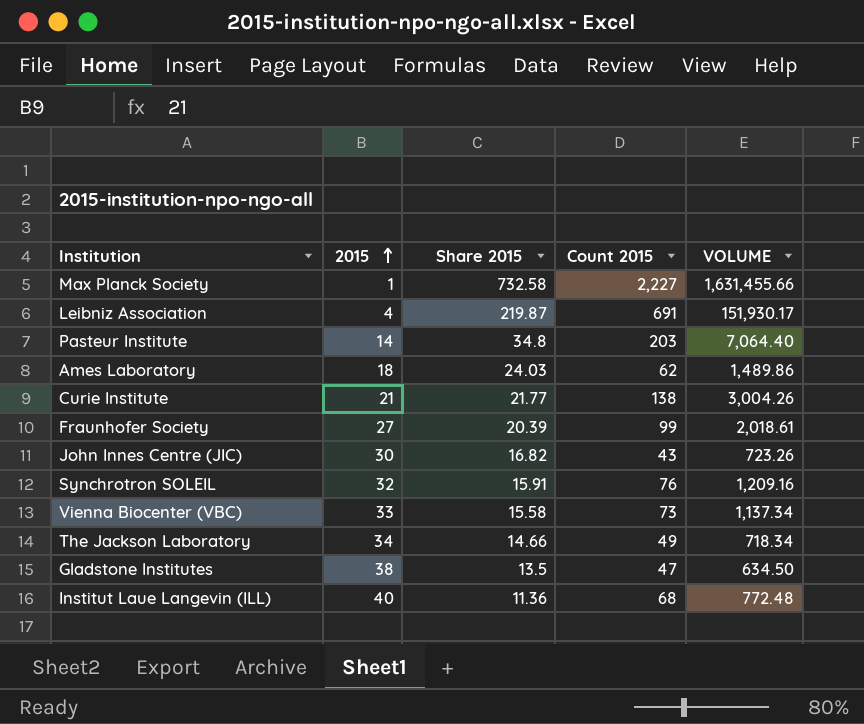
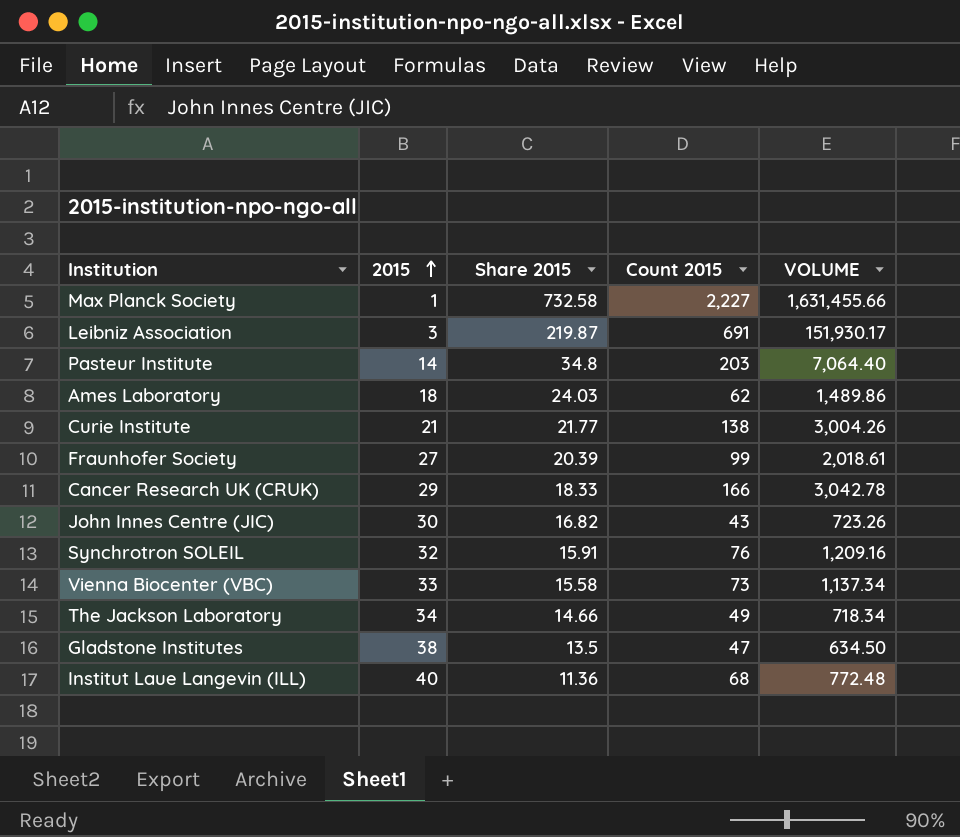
Leibniz Association | 2015: 4 -> 3
row Cancer Research UK (CRUK): none -> 29 | 18.33 | 166 | 3,042.78

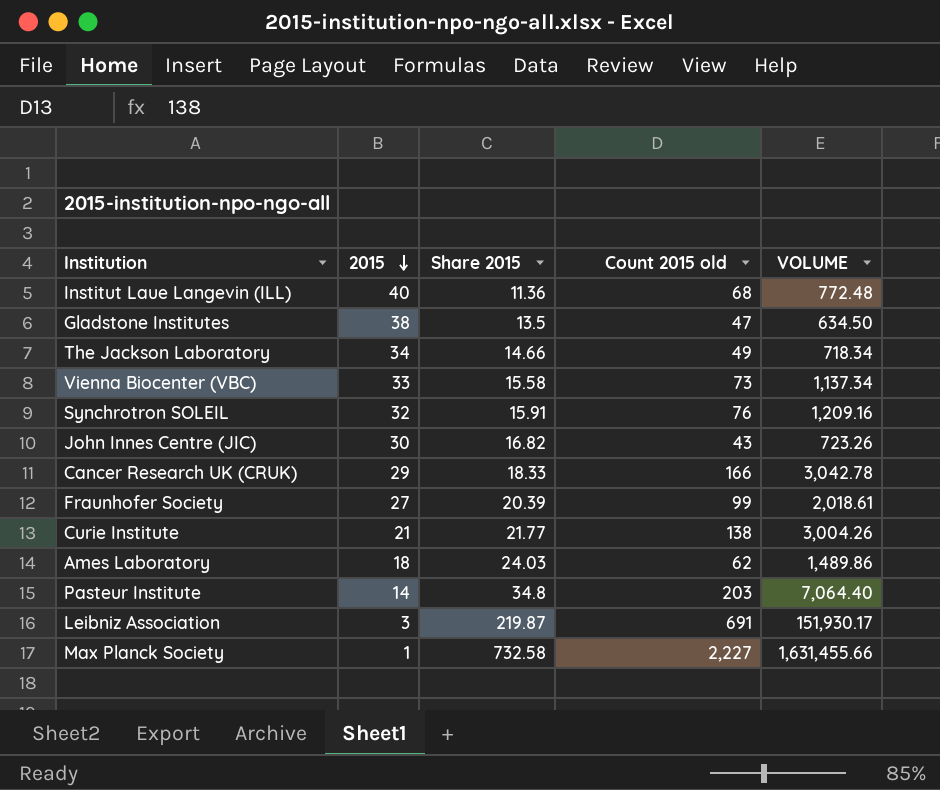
row order: 2015 ascending -> 2015 descending
column name: Count 2015 -> Count 2015 old

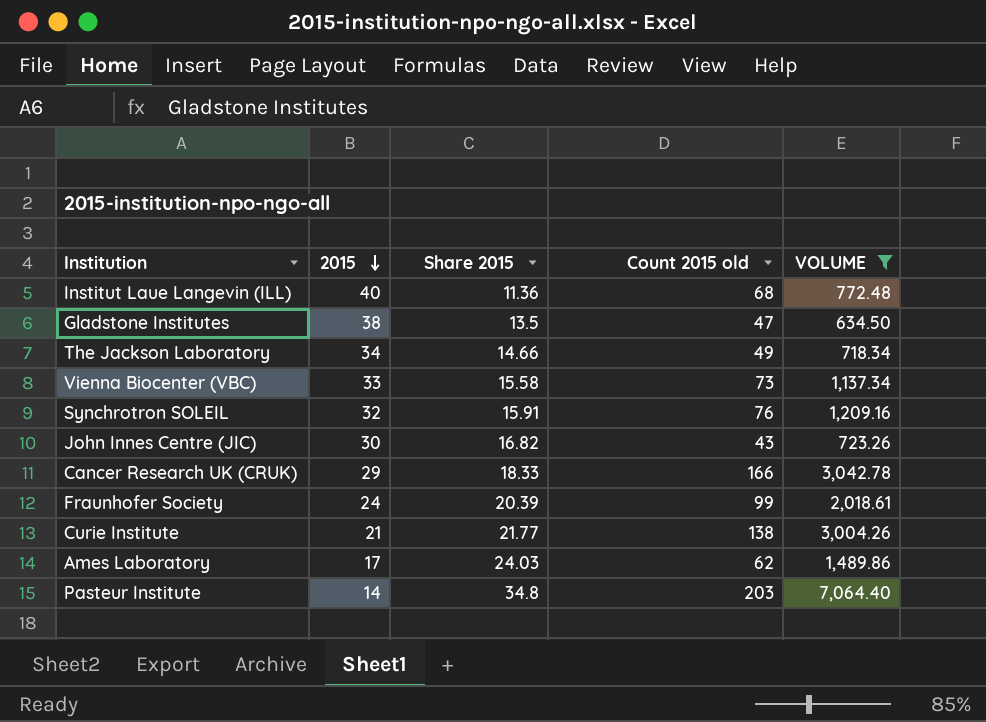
filter: none -> VOLUME <= 7,064.40
Fraunhofer Society | 2015: 27 -> 24
Ames Laboratory | 2015: 18 -> 17

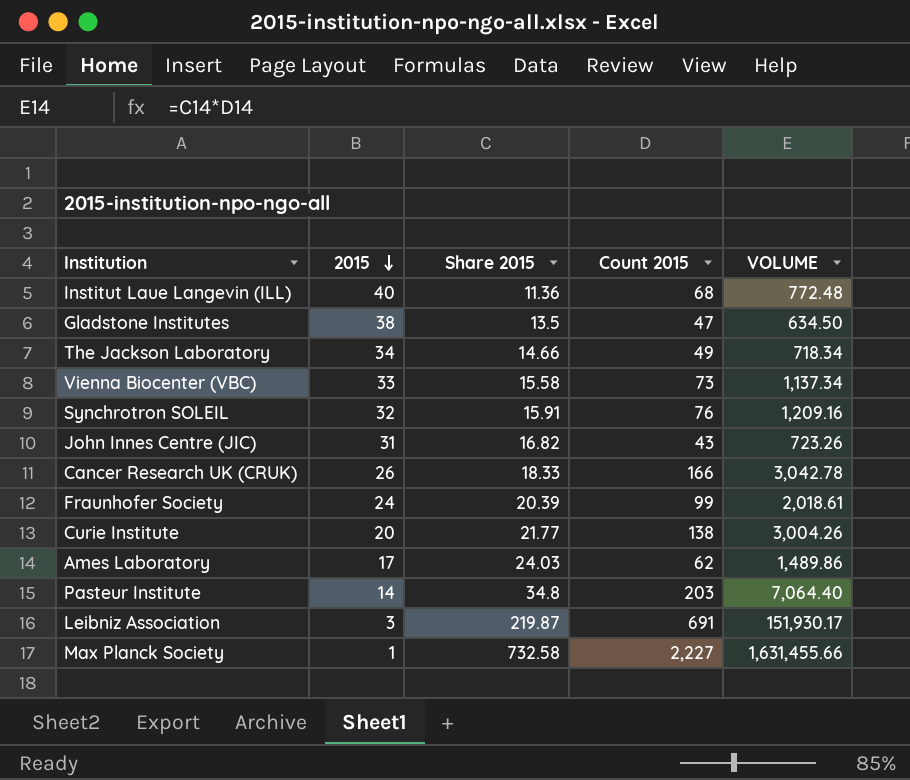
filter: VOLUME <= 7,064.40 -> none
column name: Count 2015 old -> Count 2015
John Innes Centre (JIC) | 2015: 30 -> 31
Cancer Research UK (CRUK) | 2015: 29 -> 26
Curie Institute | 2015: 21 -> 20

